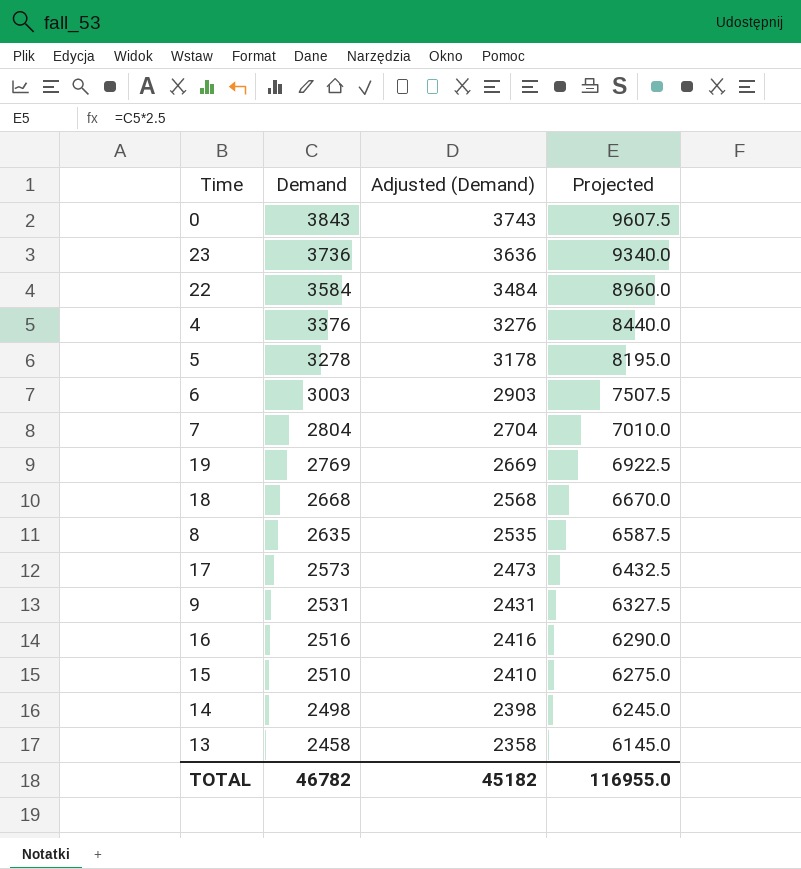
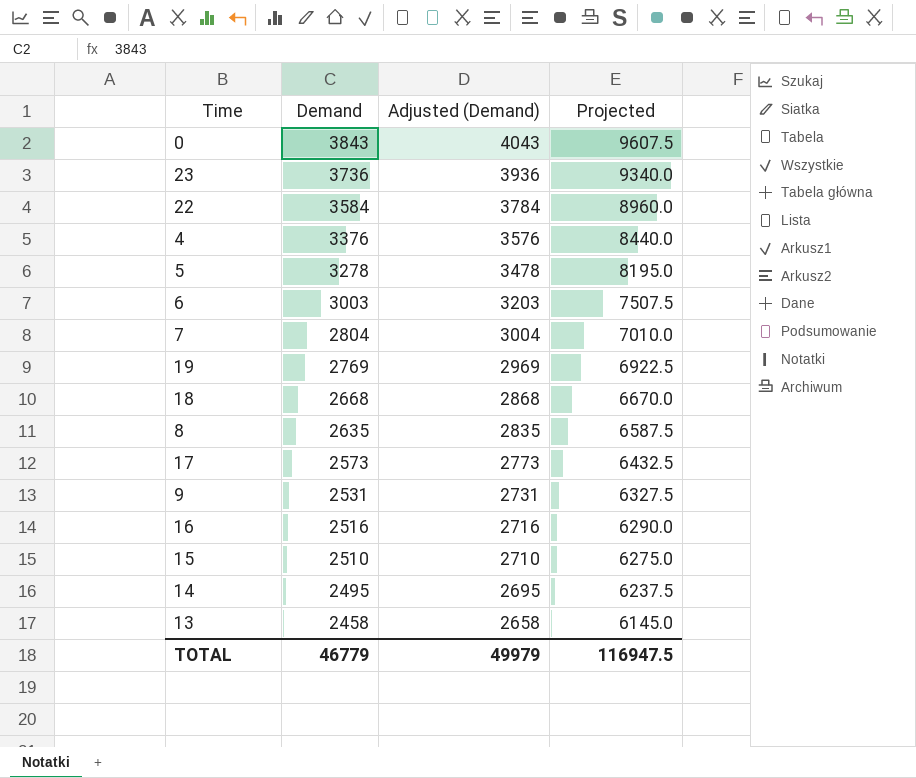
column Adjusted (Demand) | formula: [Demand] - 100 -> [Demand] + 200
14 | Demand: 2498 -> 2495
14 | Projected: 6245.0 -> 6237.5
TOTAL | Demand: 46782 -> 46779
TOTAL | Adjusted (Demand): 45182 -> 49979
TOTAL | Projected: 116955.0 -> 116947.5

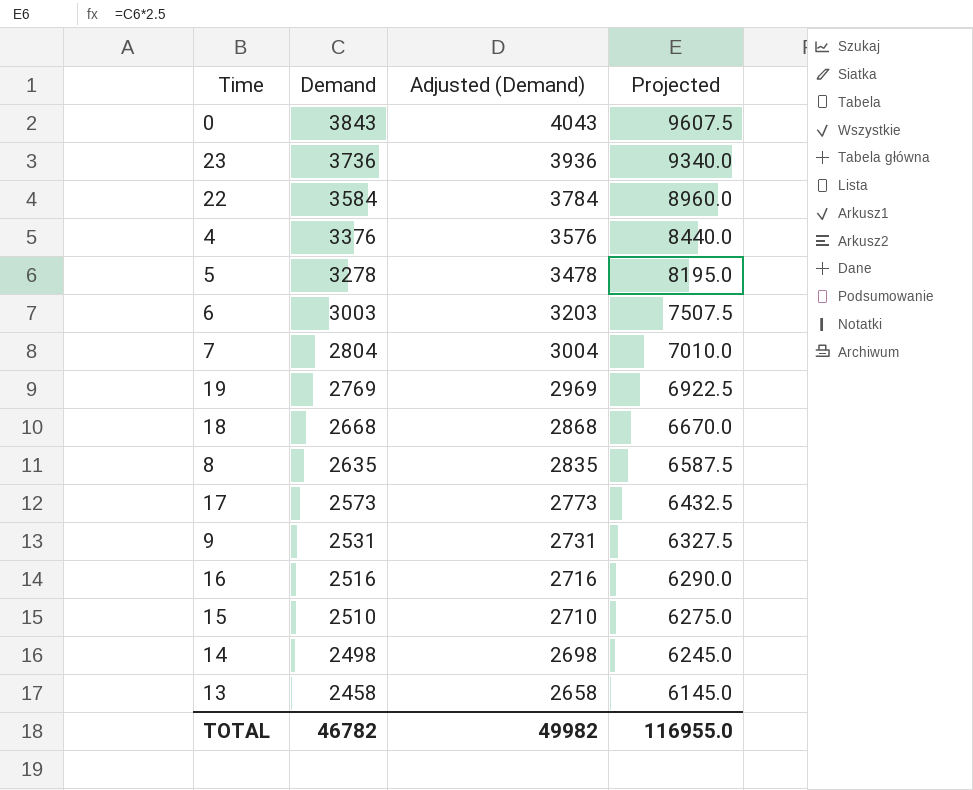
14 | Demand: 2495 -> 2498
14 | Adjusted (Demand): 2695 -> 2698
14 | Projected: 6237.5 -> 6245.0
TOTAL | Demand: 46779 -> 46782
TOTAL | Adjusted (Demand): 49979 -> 49982
TOTAL | Projected: 116947.5 -> 116955.0

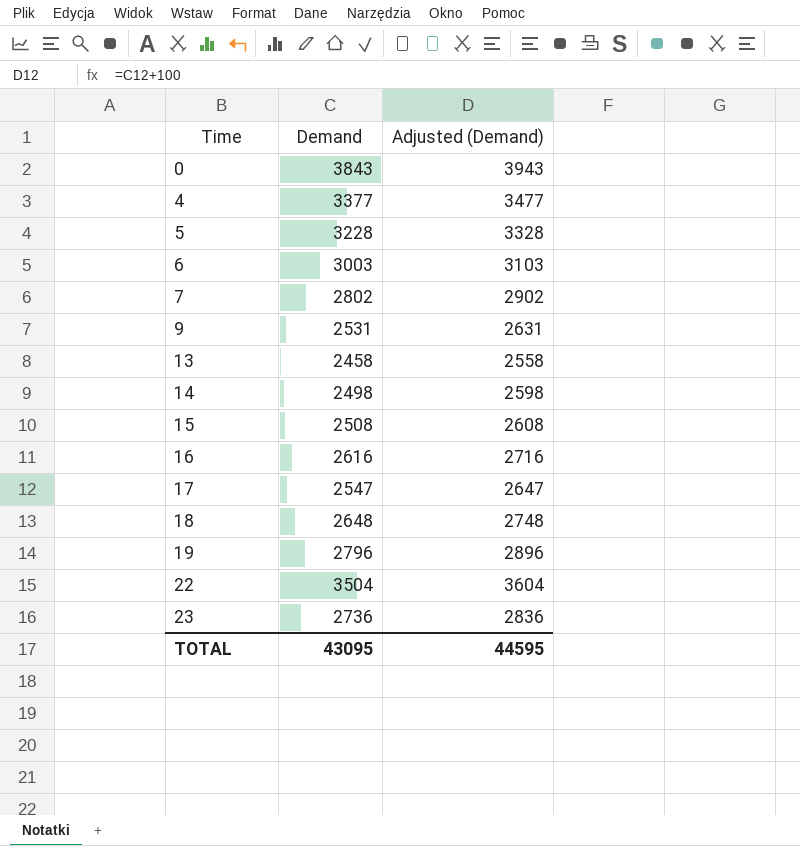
row order: Demand descending -> Time ascending
column Projected | formula: [Demand] * 2.5 -> none
column Adjusted (Demand) | formula: [Demand] + 200 -> [Demand] + 100
row 8: 2635 | 2835 | 6587.5 -> none
4 | Demand: 3376 -> 3377
5 | Demand: 3278 -> 3228
7 | Demand: 2804 -> 2802
15 | Demand: 2510 -> 2508
16 | Demand: 2516 -> 2616
17 | Demand: 2573 -> 2547
18 | Demand: 2668 -> 2648
19 | Demand: 2769 -> 2796
22 | Demand: 3584 -> 3504
23 | Demand: 3736 -> 2736
TOTAL | Demand: 46782 -> 43095
TOTAL | Adjusted (Demand): 49982 -> 44595

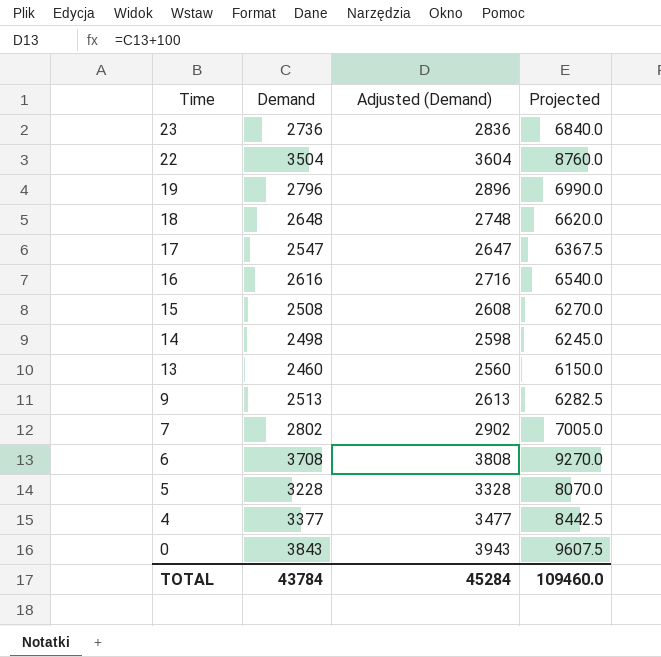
row order: Time ascending -> Time descending
column Projected | formula: none -> [Demand] * 2.5
13 | Demand: 2458 -> 2460
13 | Adjusted (Demand): 2558 -> 2560
9 | Demand: 2531 -> 2513
9 | Adjusted (Demand): 2631 -> 2613
6 | Demand: 3003 -> 3708
6 | Adjusted (Demand): 3103 -> 3808
TOTAL | Demand: 43095 -> 43784
TOTAL | Adjusted (Demand): 44595 -> 45284

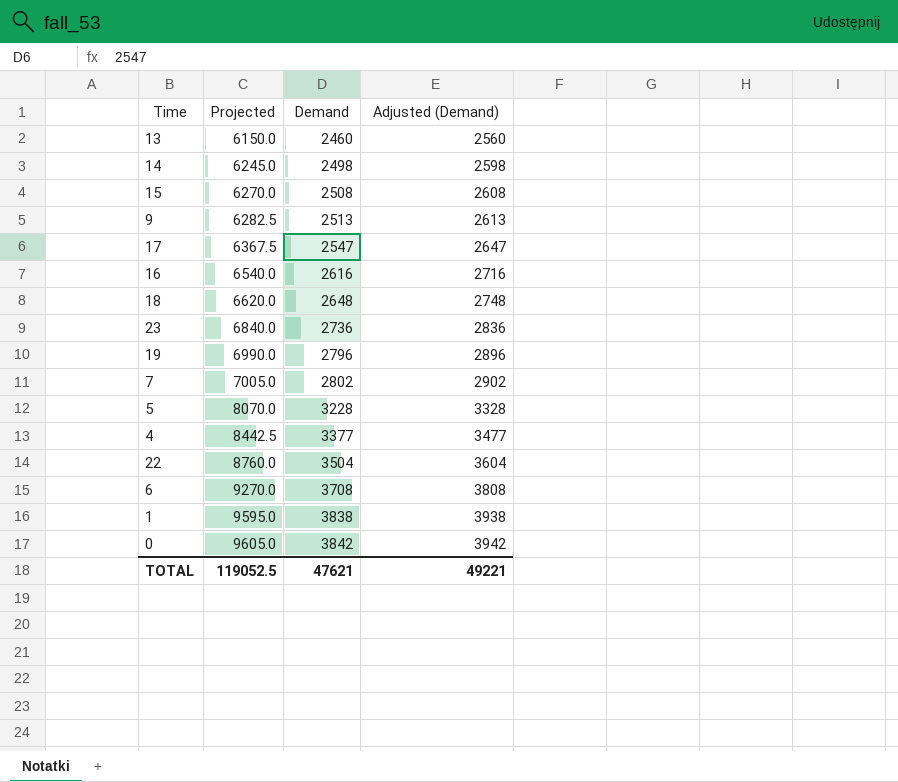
row order: Time descending -> Projected ascending
column Projected | position: 4 -> 2
row 1: none -> 9595.0 | 3838 | 3938
0 | Projected: 9607.5 -> 9605.0
0 | Demand: 3843 -> 3842
0 | Adjusted (Demand): 3943 -> 3942
TOTAL | Projected: 109460.0 -> 119052.5
TOTAL | Demand: 43784 -> 47621
TOTAL | Adjusted (Demand): 45284 -> 49221

